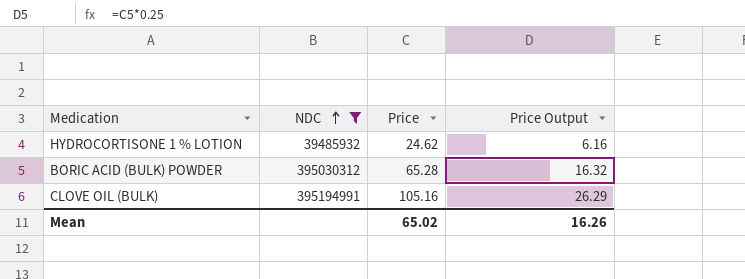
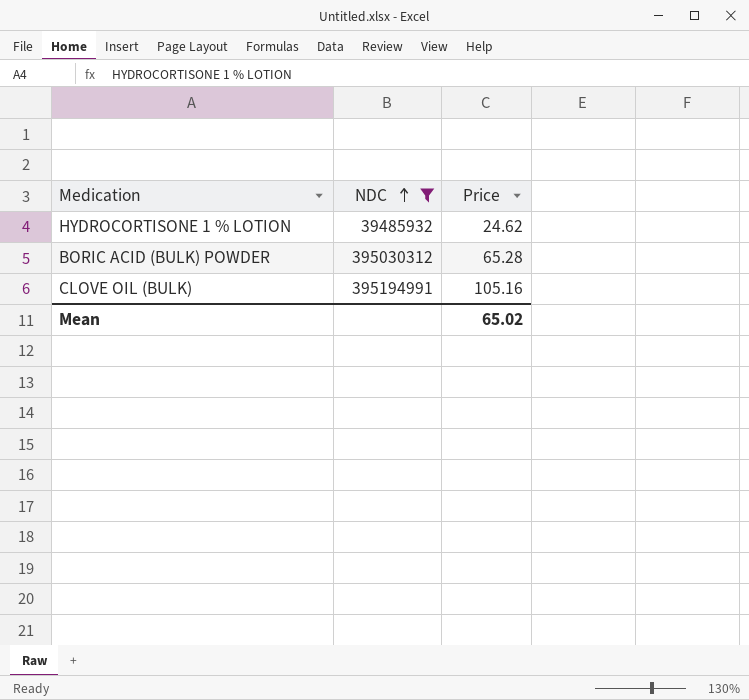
column Price Output | formula: [Price] * 0.25 -> none

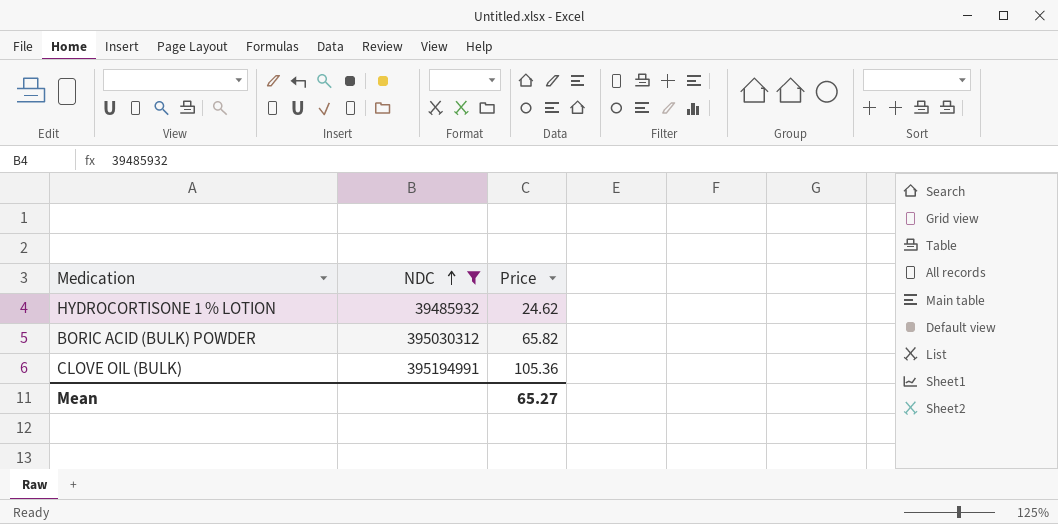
BORIC ACID (BULK) POWDER | Price: 65.28 -> 65.82
CLOVE OIL (BULK) | Price: 105.16 -> 105.36
Mean | Price: 65.02 -> 65.27

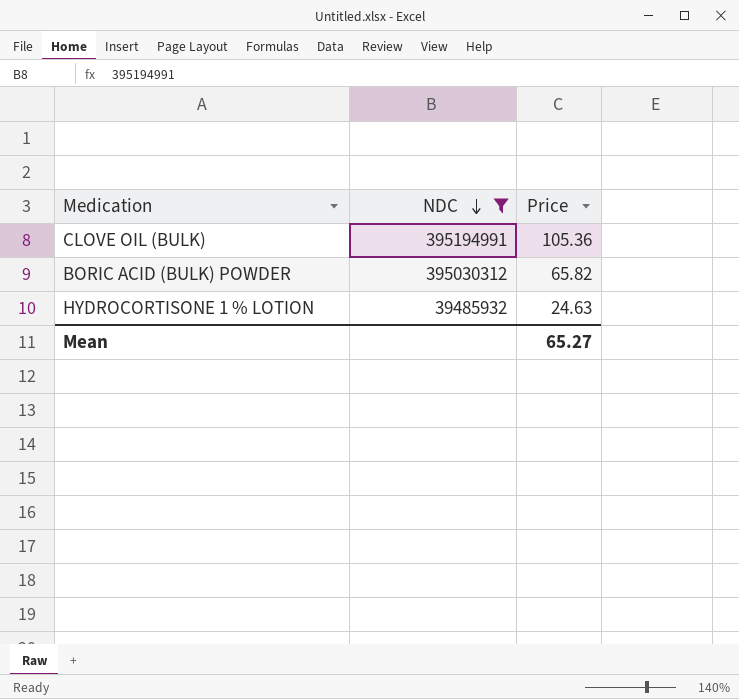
row order: NDC ascending -> NDC descending
HYDROCORTISONE 1 % LOTION | Price: 24.62 -> 24.63

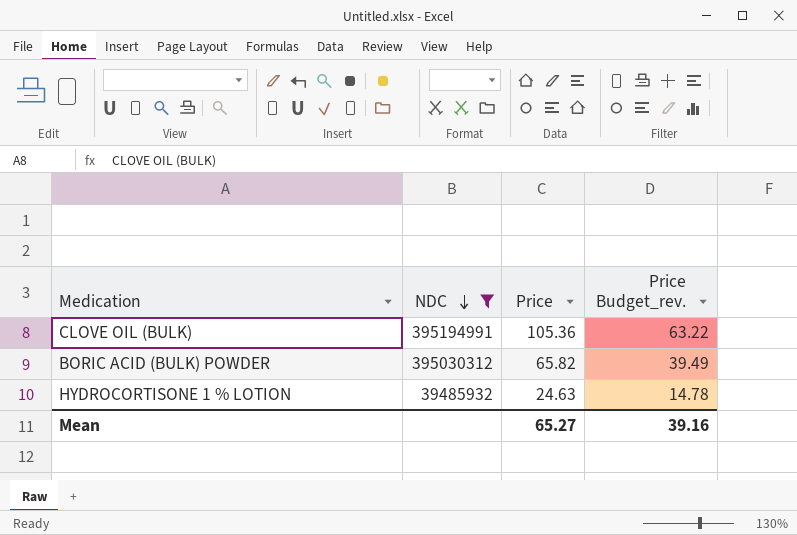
column Price Budget_rev. | formula: none -> [Price] * 0.6

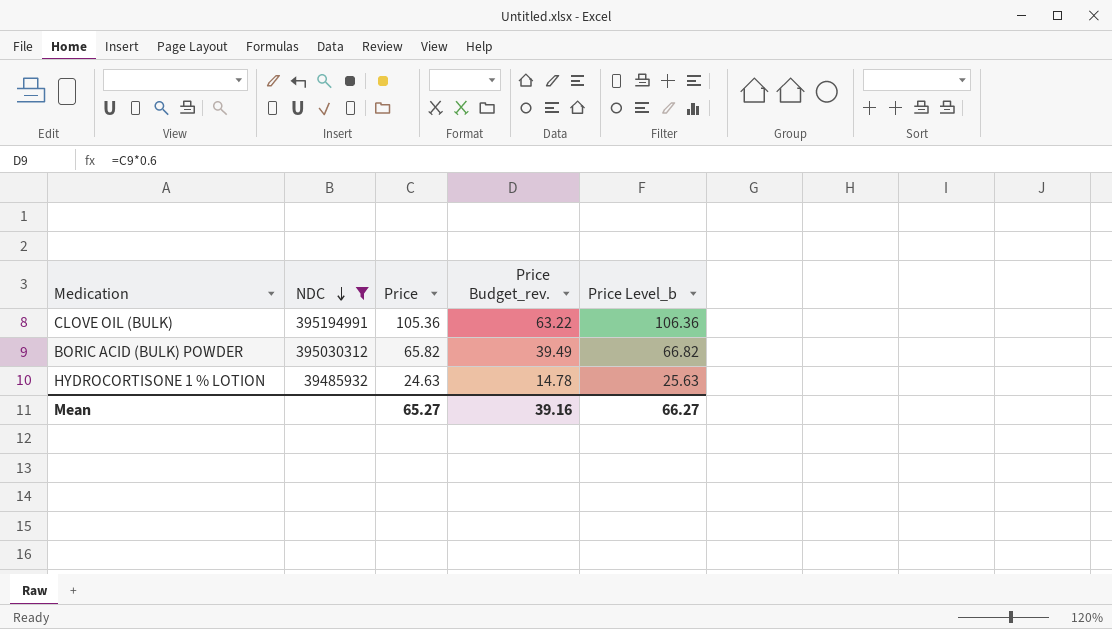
column Price Level_b | formula: none -> [Price] + 1

